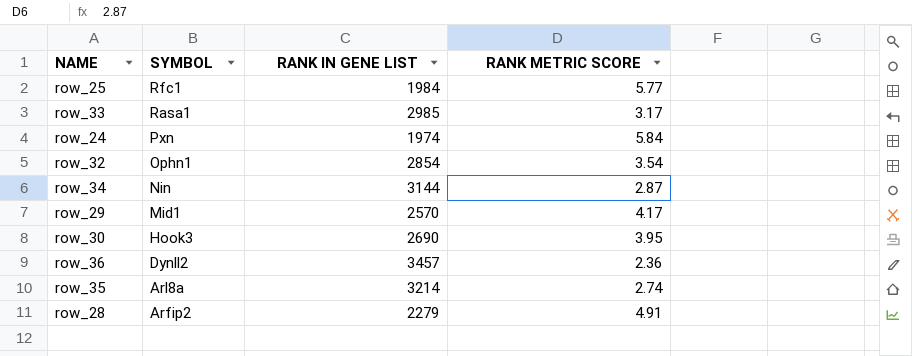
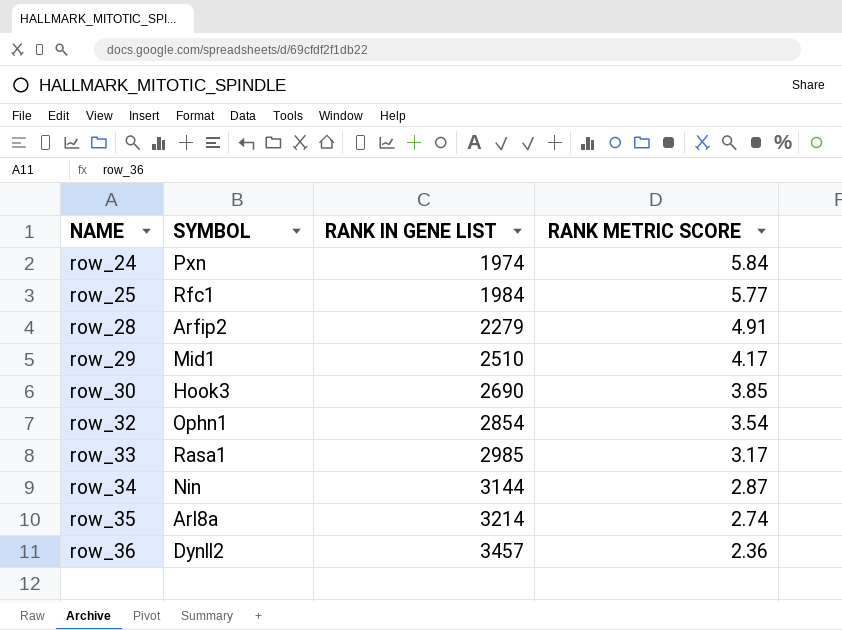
row order: SYMBOL descending -> NAME ascending
row_29 | RANK IN GENE LIST: 2570 -> 2510
row_30 | RANK METRIC SCORE: 3.95 -> 3.85

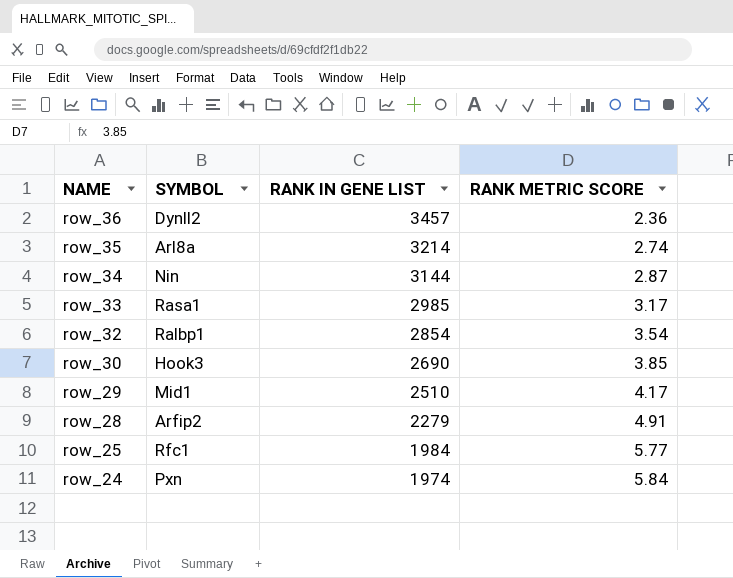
row order: NAME ascending -> NAME descending
row_32 | SYMBOL: Ophn1 -> Ralbp1

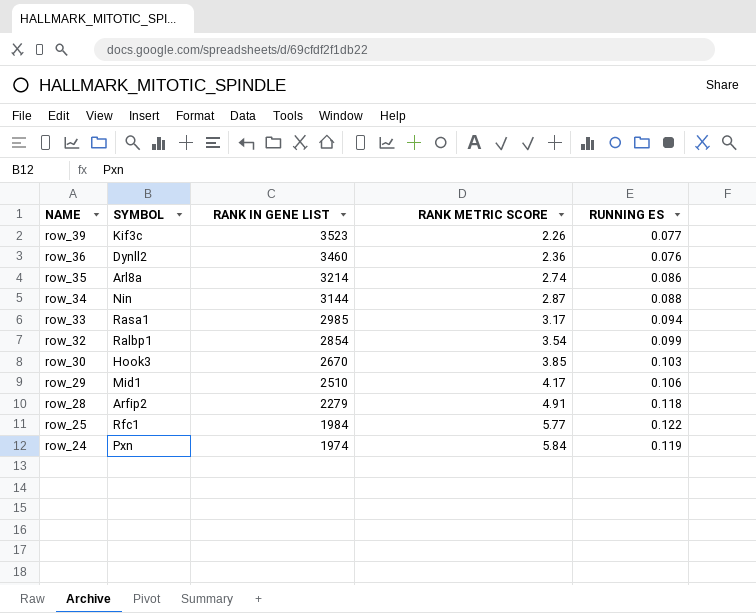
column RUNNING ES | position: none -> 5
row row_39: none -> Kif3c | 3523 | 2.26 | 0.077
row_36 | RANK IN GENE LIST: 3457 -> 3460
row_30 | RANK IN GENE LIST: 2690 -> 2670

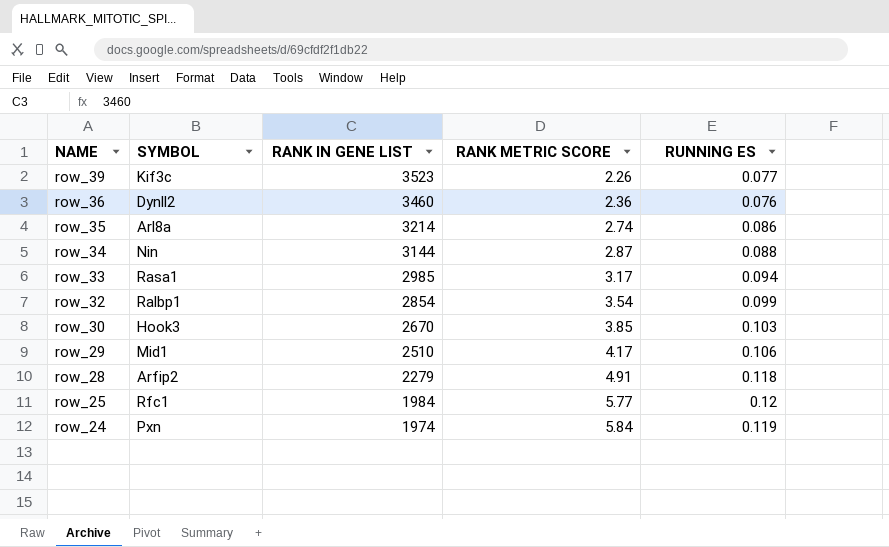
row_25 | RUNNING ES: 0.122 -> 0.12

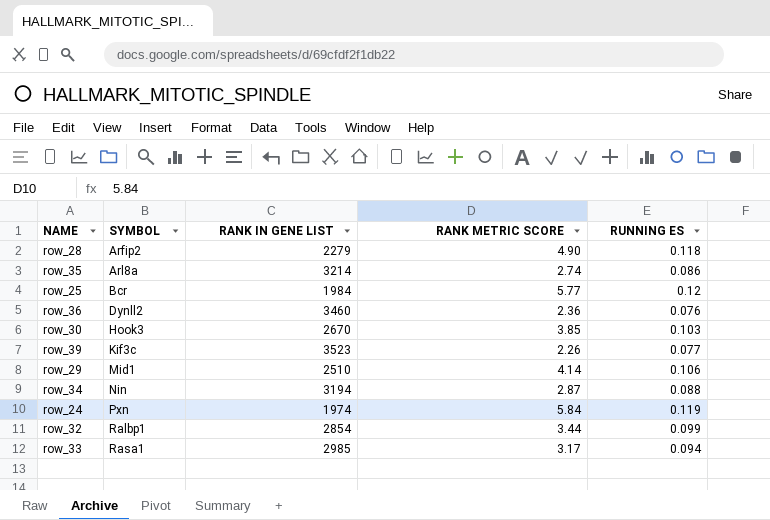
row order: NAME descending -> SYMBOL ascending
row_28 | RANK METRIC SCORE: 4.91 -> 4.90
row_25 | SYMBOL: Rfc1 -> Bcr
row_29 | RANK METRIC SCORE: 4.17 -> 4.14
row_34 | RANK IN GENE LIST: 3144 -> 3194
row_32 | RANK METRIC SCORE: 3.54 -> 3.44

